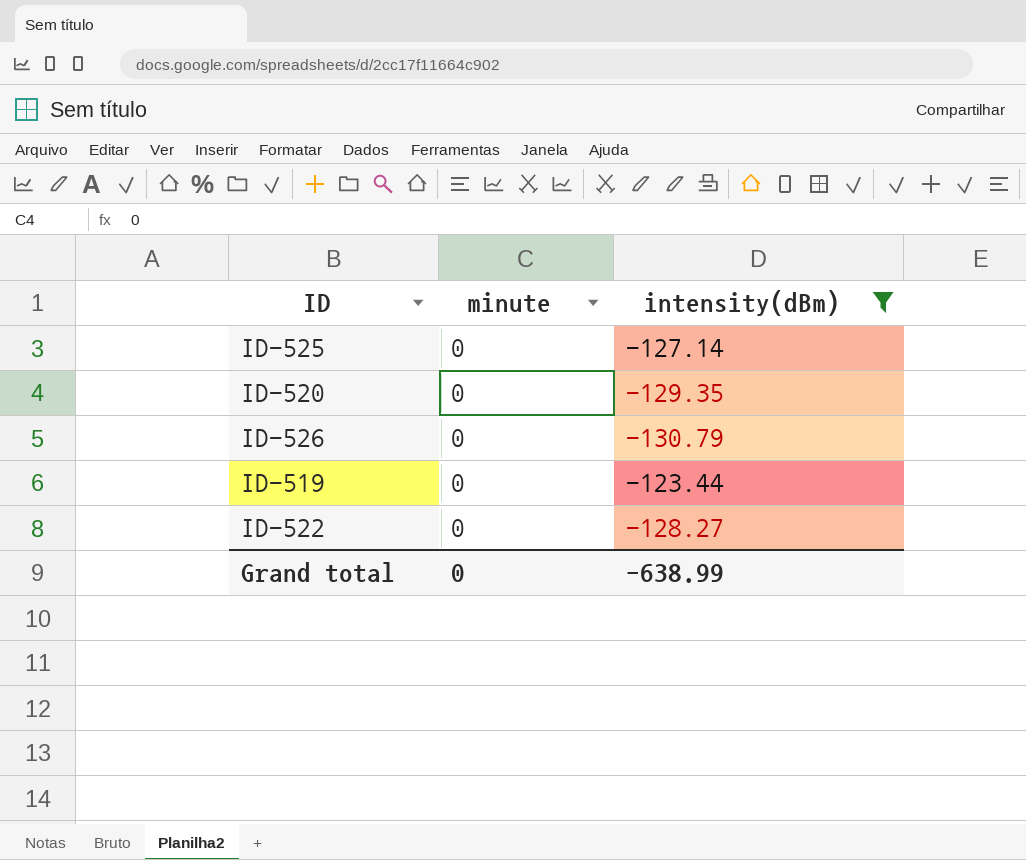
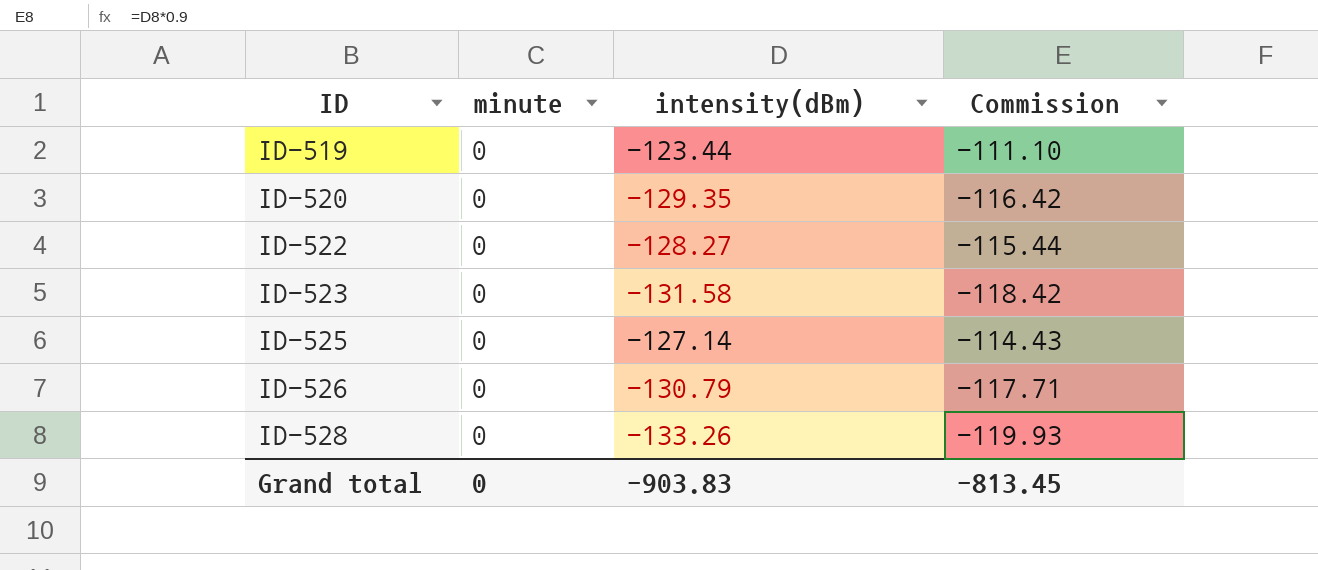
filter: intensity(dBm) >= -130.79 -> none
row order: none -> ID ascending
column Commission | formula: none -> [intensity(dBm)] * 0.9
Grand total | intensity(dBm): -638.99 -> -903.83

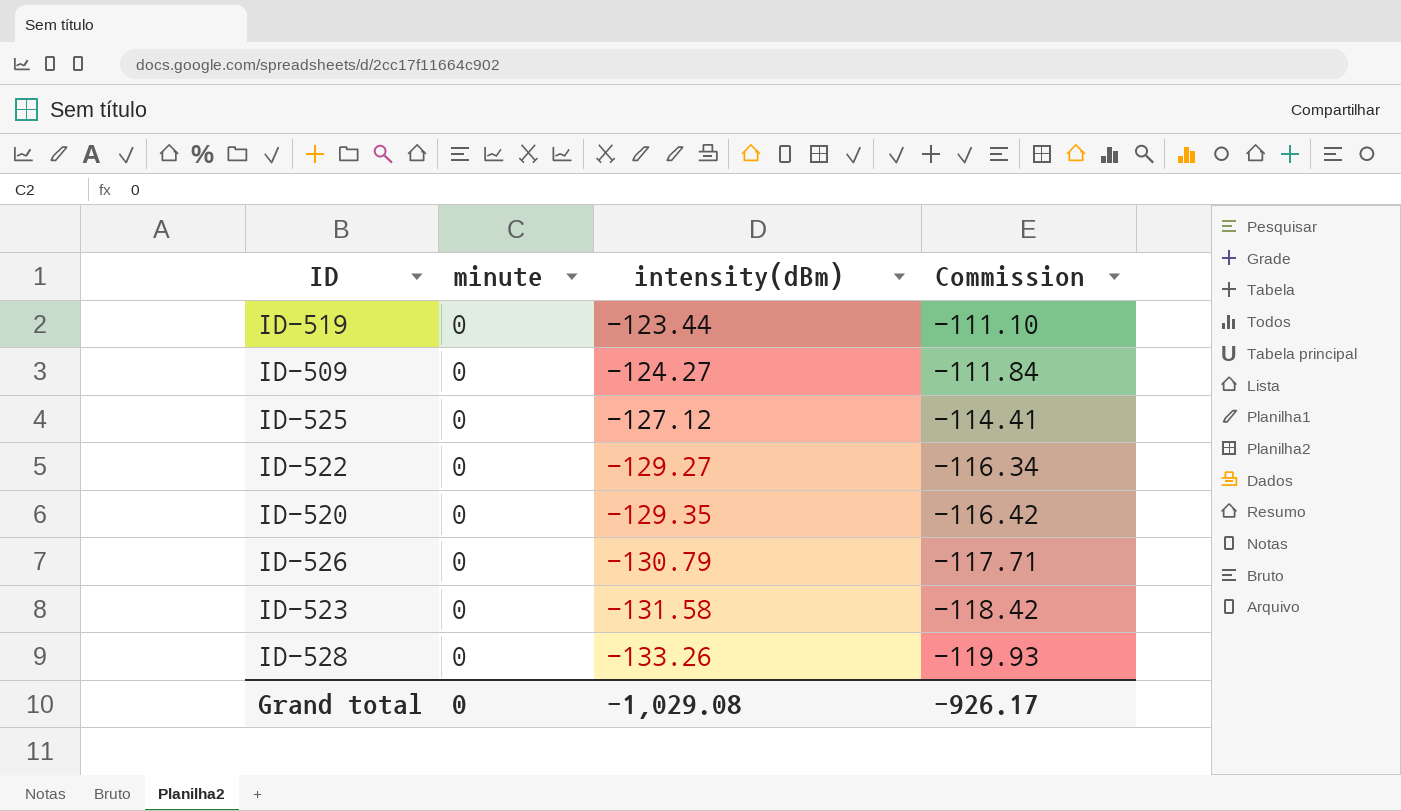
row order: ID ascending -> intensity(dBm) descending
row ID-509: none -> 0 | -124.27 | -111.84
ID-525 | intensity(dBm): -127.14 -> -127.12
ID-525 | Commission: -114.43 -> -114.41
ID-522 | intensity(dBm): -128.27 -> -129.27
ID-522 | Commission: -115.44 -> -116.34
Grand total | intensity(dBm): -903.83 -> -1,029.08
Grand total | Commission: -813.45 -> -926.17

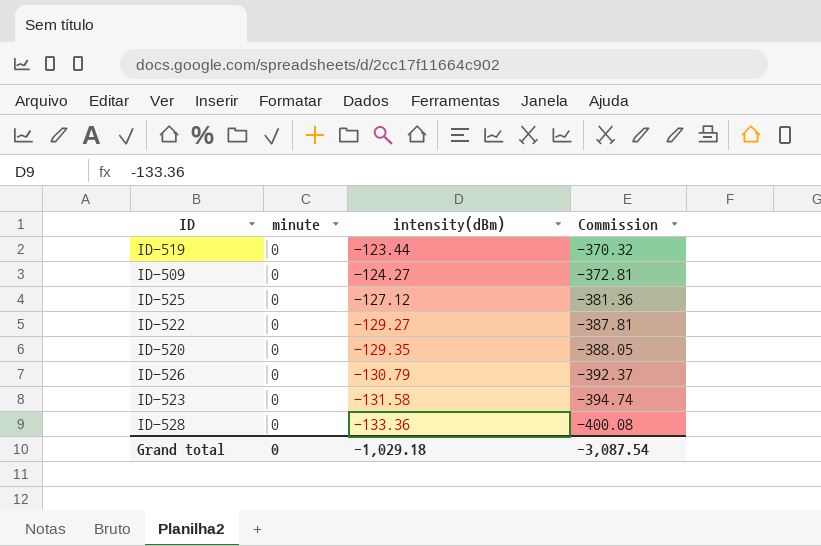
column Commission | formula: [intensity(dBm)] * 0.9 -> [intensity(dBm)] * 3
ID-528 | intensity(dBm): -133.26 -> -133.36
Grand total | intensity(dBm): -1,029.08 -> -1,029.18
Grand total | Commission: -926.17 -> -3,087.54

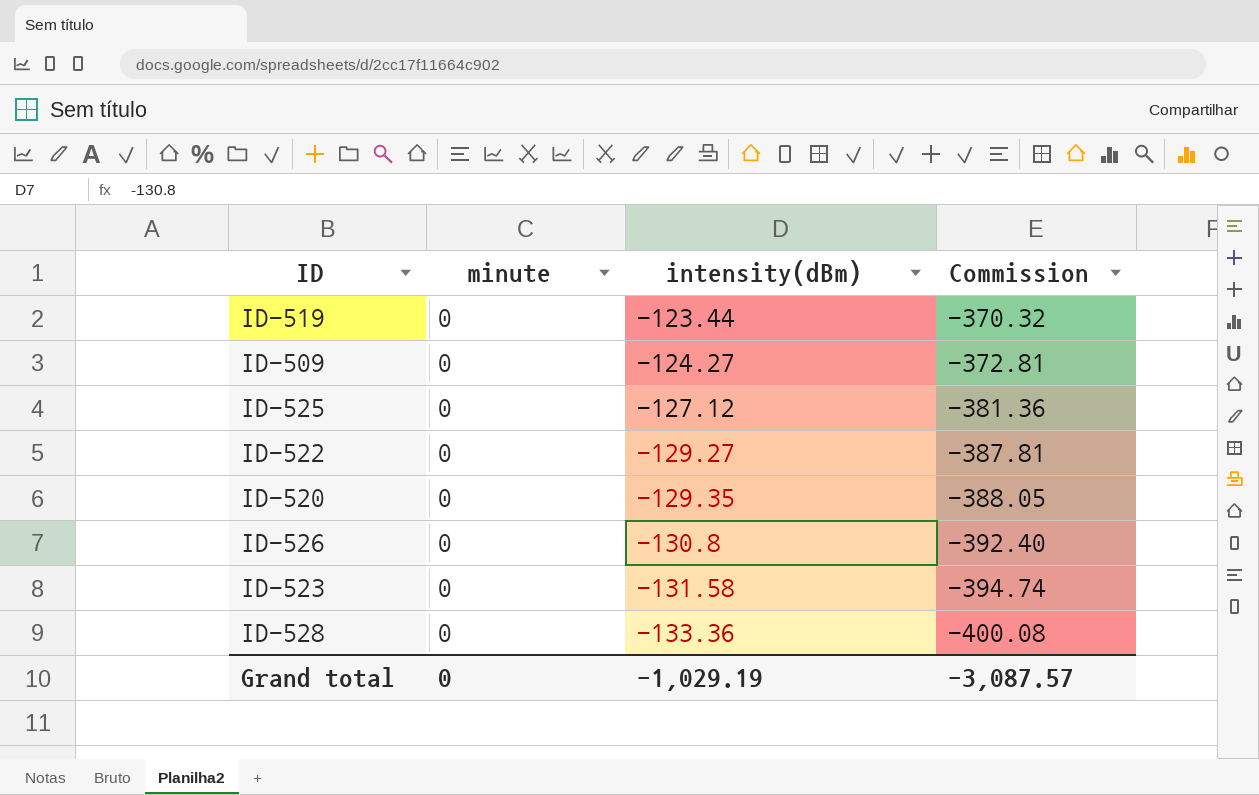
ID-526 | intensity(dBm): -130.79 -> -130.8
ID-526 | Commission: -392.37 -> -392.40
Grand total | intensity(dBm): -1,029.18 -> -1,029.19
Grand total | Commission: -3,087.54 -> -3,087.57

